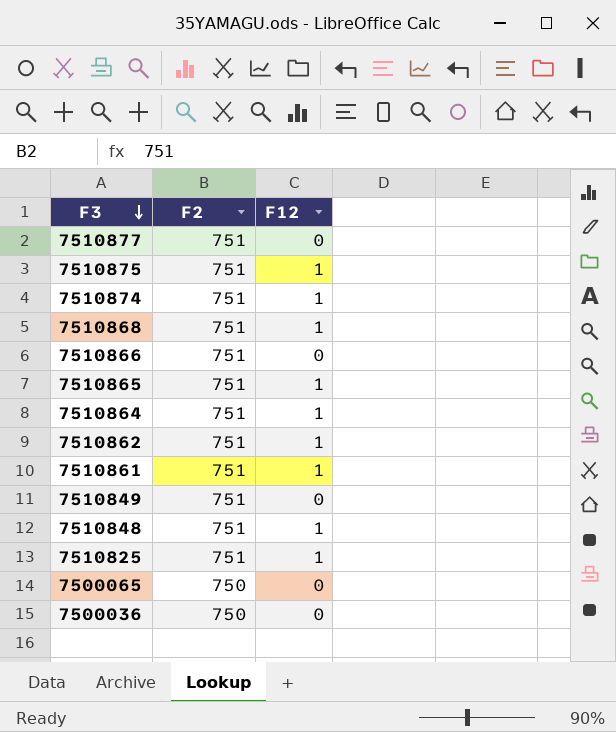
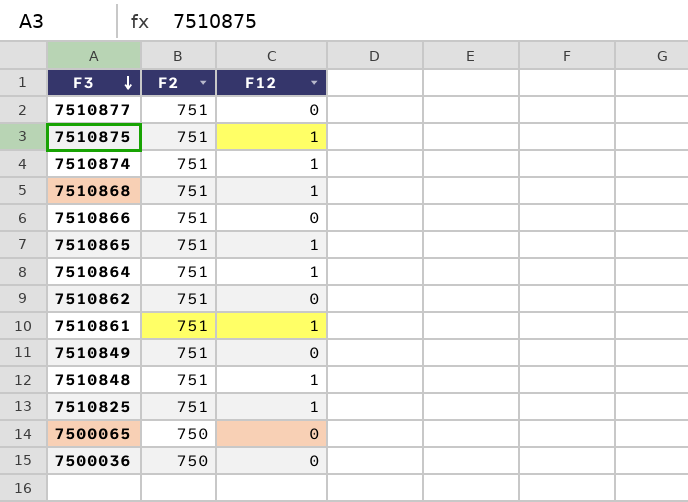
7510862 | F12: 1 -> 0

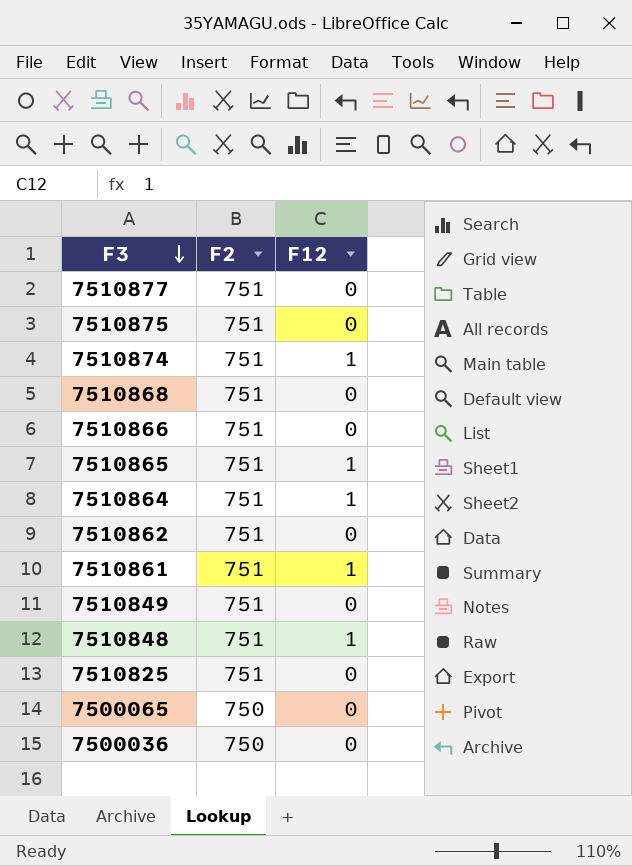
7510875 | F12: 1 -> 0
7510868 | F12: 1 -> 0
7510825 | F12: 1 -> 0

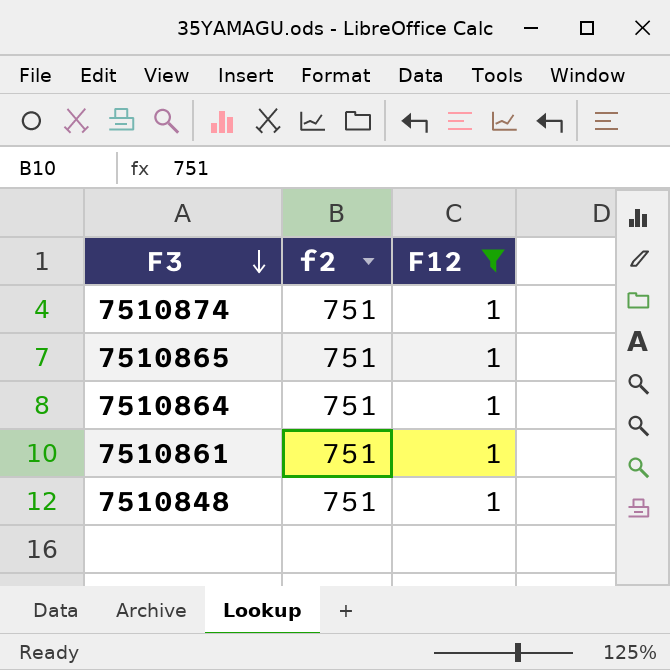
filter: none -> F12 = 1
column name: F2 -> f2

